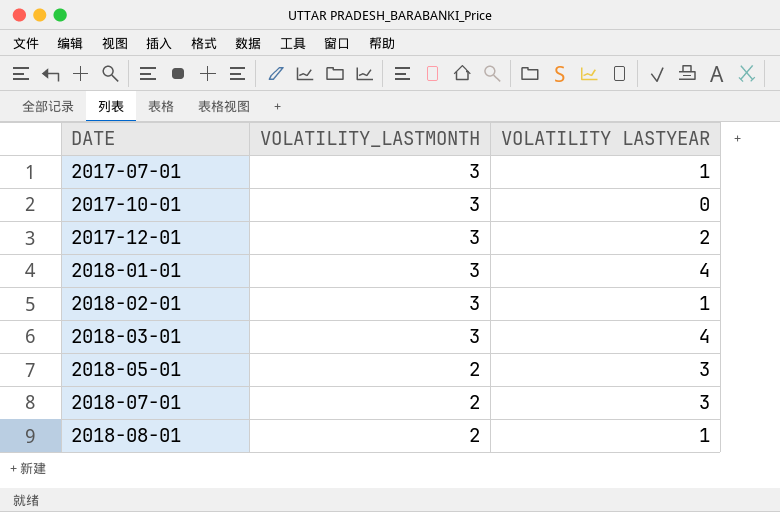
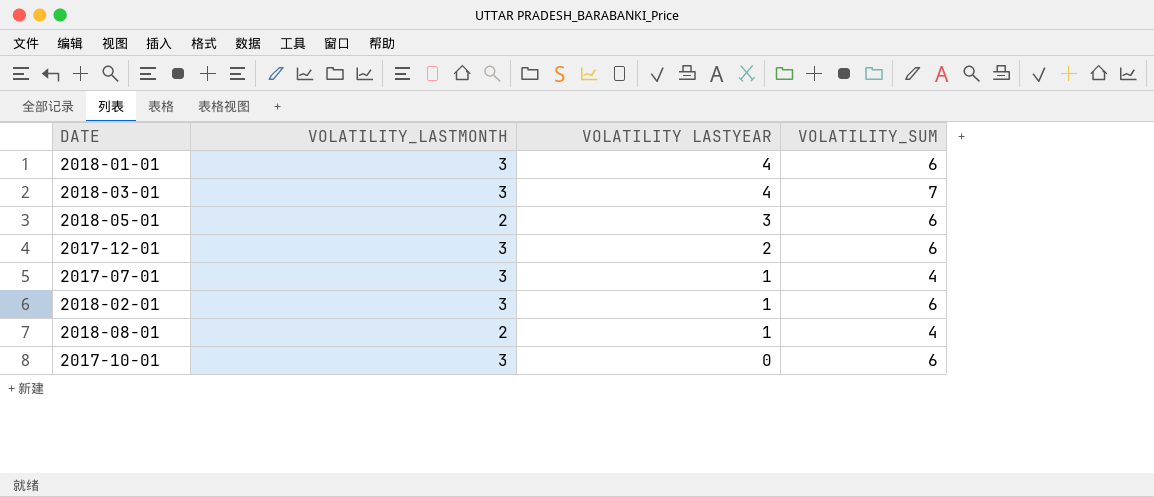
row order: DATE ascending -> VOLATILITY LASTYEAR descending
column VOLATILITY_SUM | position: none -> 4
row 2018-07-01: 2 | 3 -> none

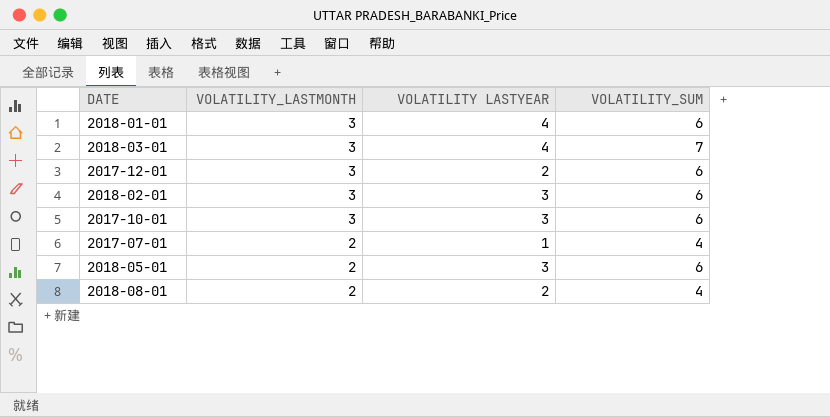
row order: VOLATILITY LASTYEAR descending -> VOLATILITY_LASTMONTH descending
2018-02-01 | VOLATILITY LASTYEAR: 1 -> 3
2017-10-01 | VOLATILITY LASTYEAR: 0 -> 3
2017-07-01 | VOLATILITY_LASTMONTH: 3 -> 2
2018-08-01 | VOLATILITY LASTYEAR: 1 -> 2

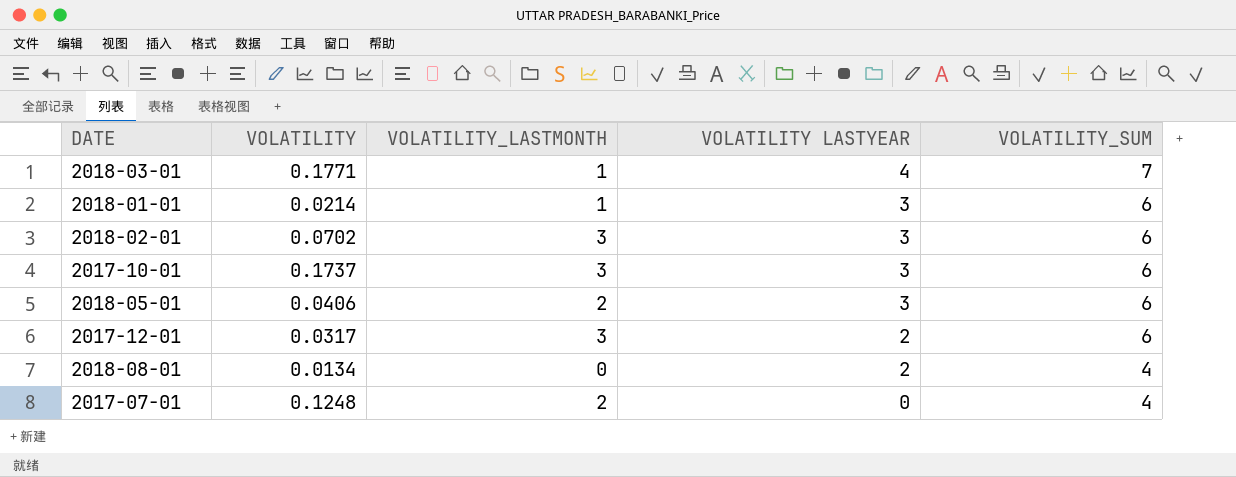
row order: VOLATILITY_LASTMONTH descending -> VOLATILITY LASTYEAR descending
column VOLATILITY | position: none -> 2
2018-03-01 | VOLATILITY_LASTMONTH: 3 -> 1
2018-01-01 | VOLATILITY_LASTMONTH: 3 -> 1
2018-01-01 | VOLATILITY LASTYEAR: 4 -> 3
2018-08-01 | VOLATILITY_LASTMONTH: 2 -> 0
2017-07-01 | VOLATILITY LASTYEAR: 1 -> 0

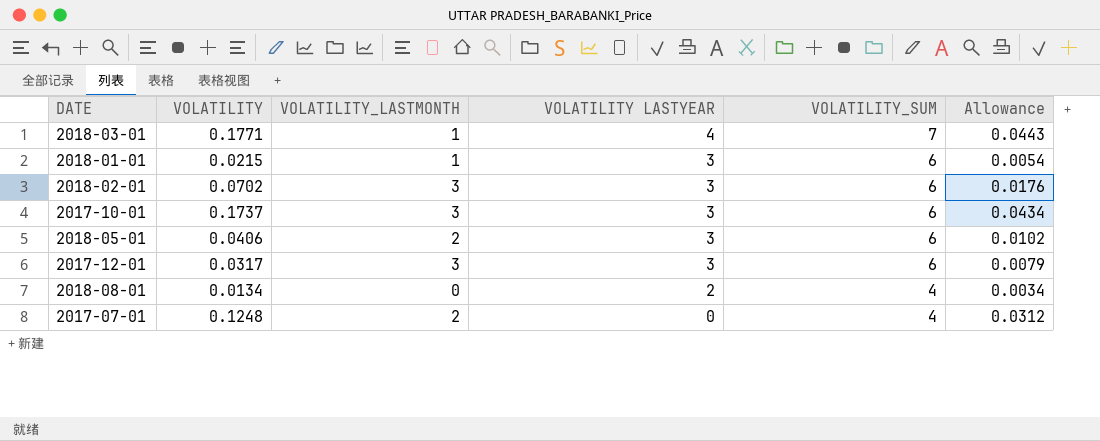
column Allowance | formula: none -> [VOLATILITY] * 0.25
2018-01-01 | VOLATILITY: 0.0214 -> 0.0215
2017-12-01 | VOLATILITY LASTYEAR: 2 -> 3

